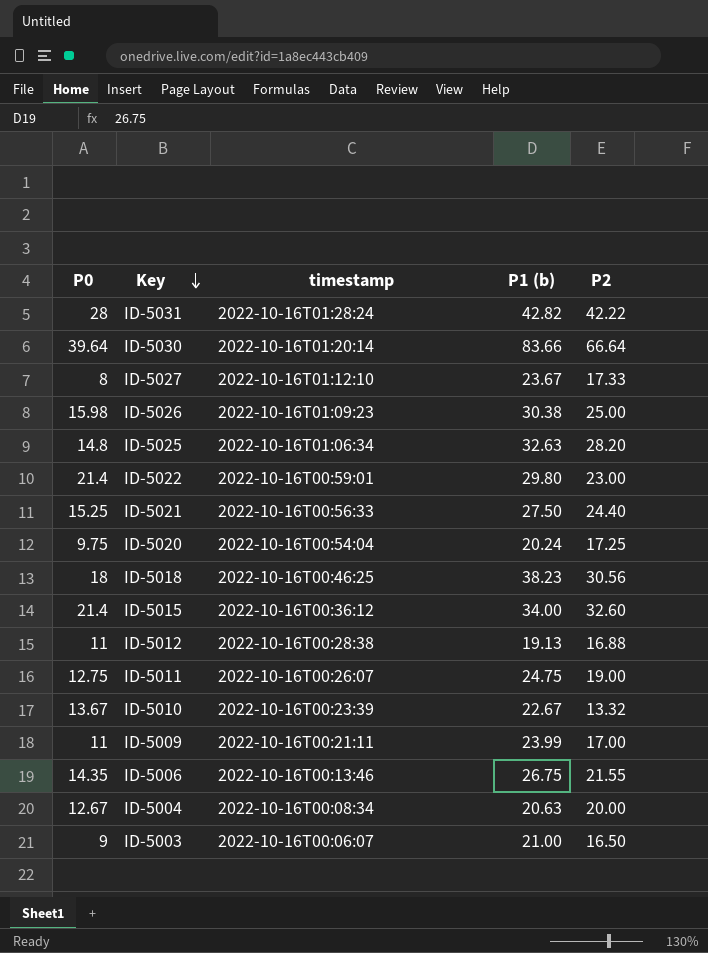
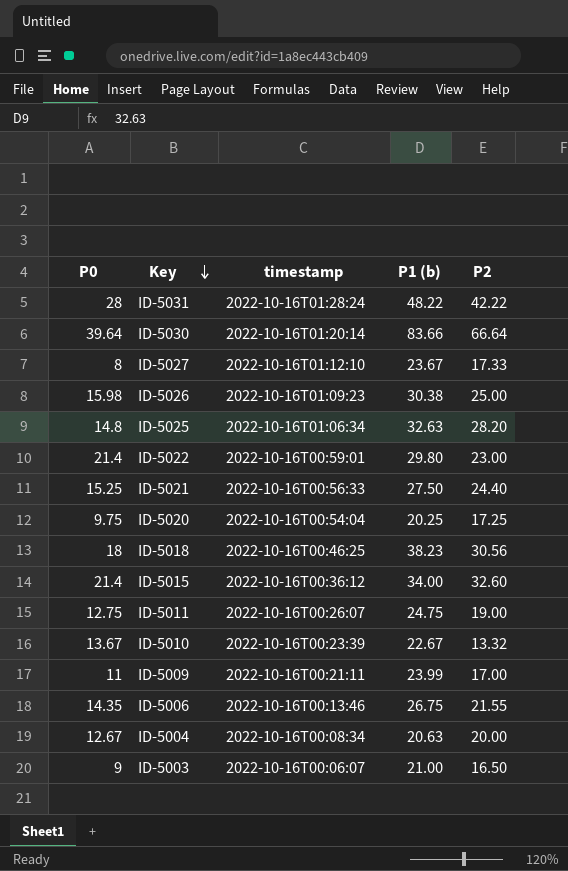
row ID-5012: 11 | 2022-10-16T00:28:38 | 19.13 | 16.88 -> none
ID-5031 | P1 (b): 42.82 -> 48.22
ID-5020 | P1 (b): 20.24 -> 20.25

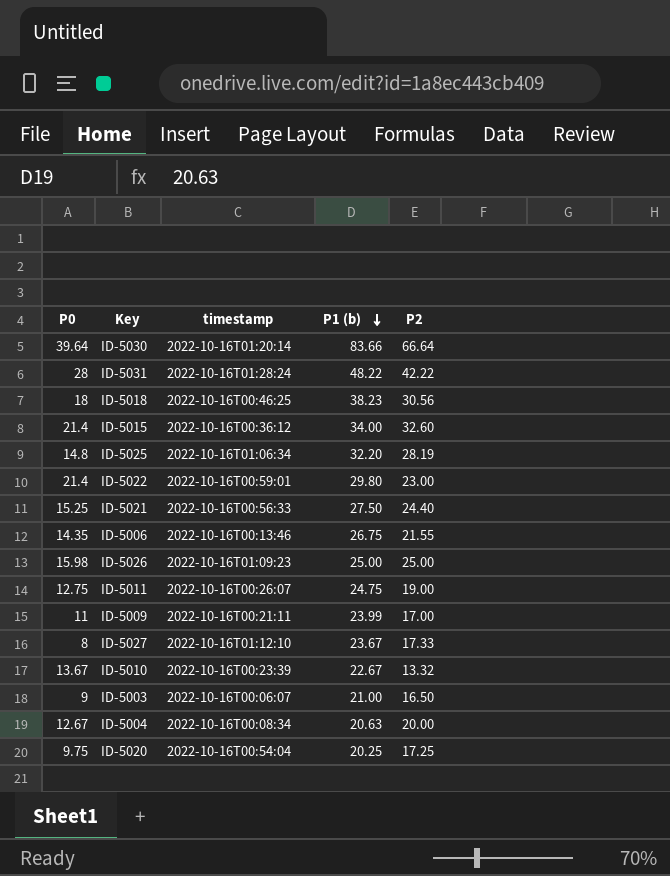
row order: Key descending -> P1 (b) descending
ID-5025 | P1 (b): 32.63 -> 32.20
ID-5025 | P2: 28.20 -> 28.19
ID-5026 | P1 (b): 30.38 -> 25.00

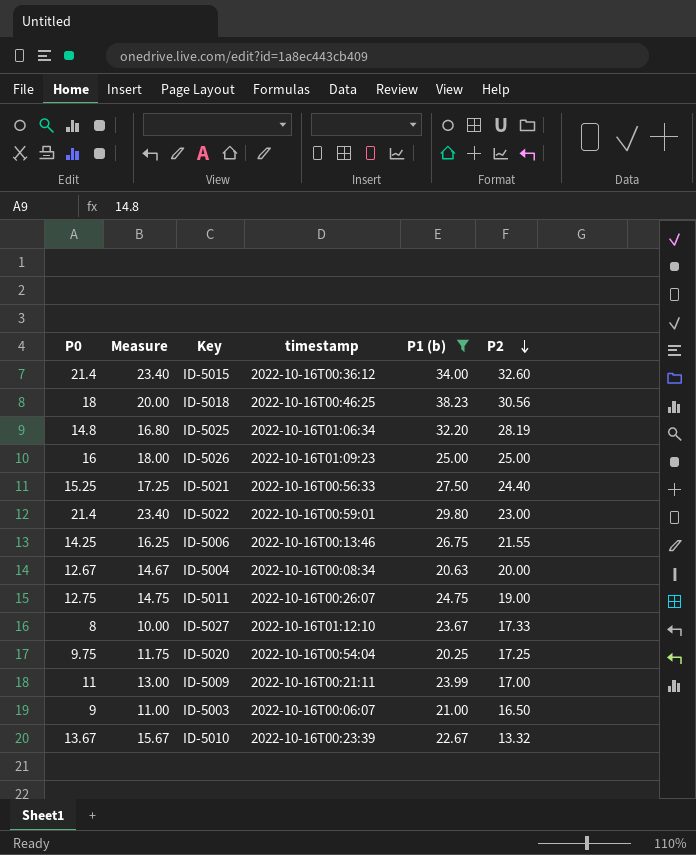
filter: none -> P1 (b) <= 38.23
row order: P1 (b) descending -> P2 descending
column Measure | formula: none -> [P0] + 2
ID-5026 | P0: 15.98 -> 16
ID-5006 | P0: 14.35 -> 14.25

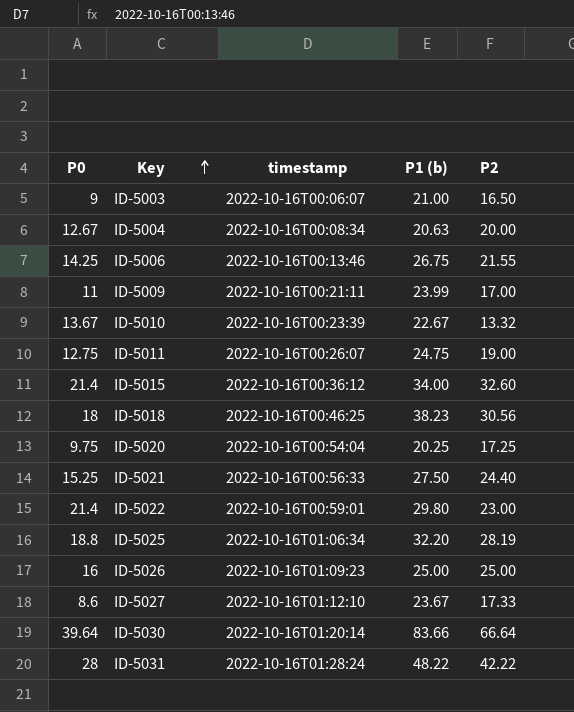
filter: P1 (b) <= 38.23 -> none
row order: P2 descending -> Key ascending
column Measure | formula: [P0] + 2 -> none
ID-5025 | P0: 14.8 -> 18.8
ID-5027 | P0: 8 -> 8.6

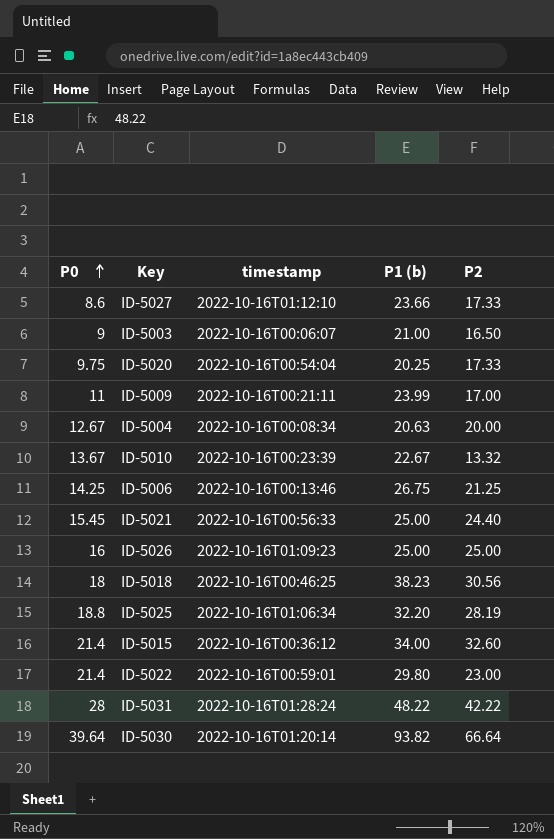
row order: Key ascending -> P0 ascending
row ID-5011: 12.75 | 2022-10-16T00:26:07 | 24.75 | 19.00 -> none
ID-5027 | P1 (b): 23.67 -> 23.66
ID-5020 | P2: 17.25 -> 17.33
ID-5006 | P2: 21.55 -> 21.25
ID-5021 | P0: 15.25 -> 15.45
ID-5021 | P1 (b): 27.50 -> 25.00
ID-5030 | P1 (b): 83.66 -> 93.82

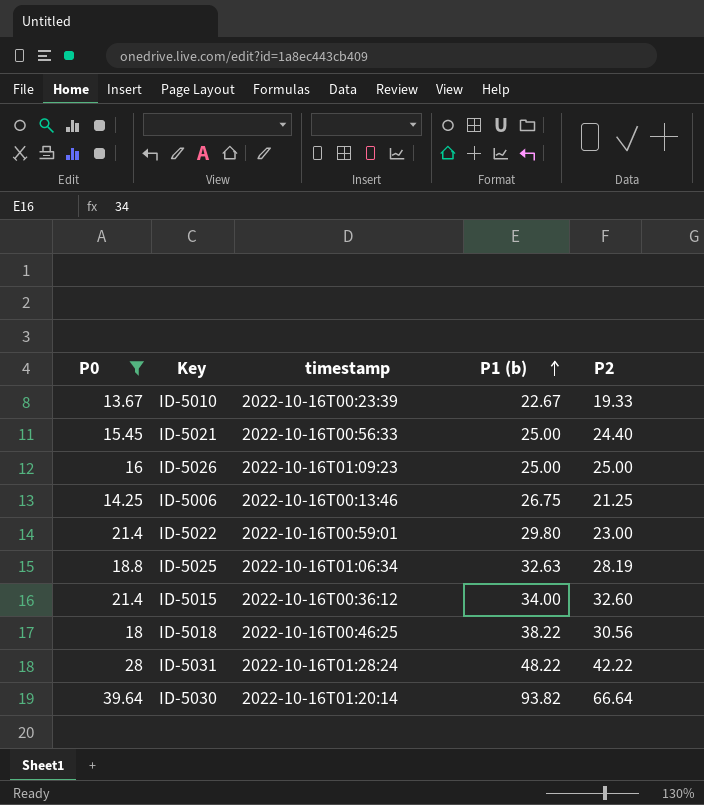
filter: none -> P0 >= 13.67
row order: P0 ascending -> P1 (b) ascending
ID-5010 | P2: 13.32 -> 19.33
ID-5025 | P1 (b): 32.20 -> 32.63
ID-5018 | P1 (b): 38.23 -> 38.22

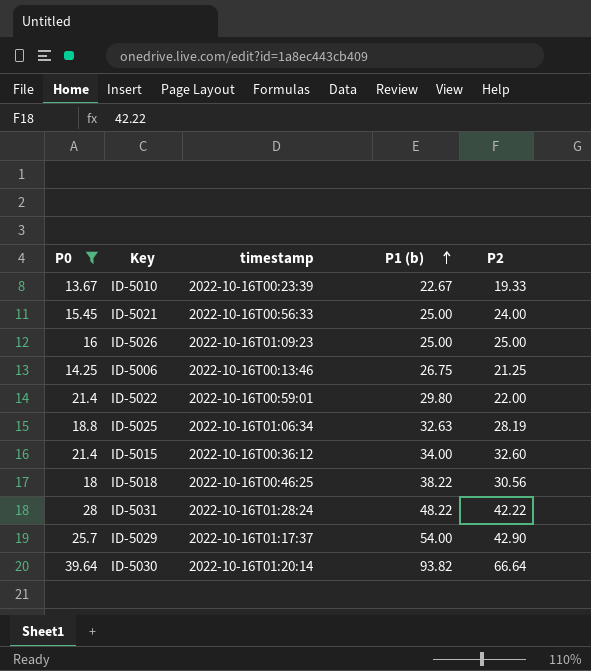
ID-5021 | P2: 24.40 -> 24.00
ID-5022 | P2: 23.00 -> 22.00
row ID-5029: none -> 25.7 | 2022-10-16T01:17:37 | 54.00 | 42.90

